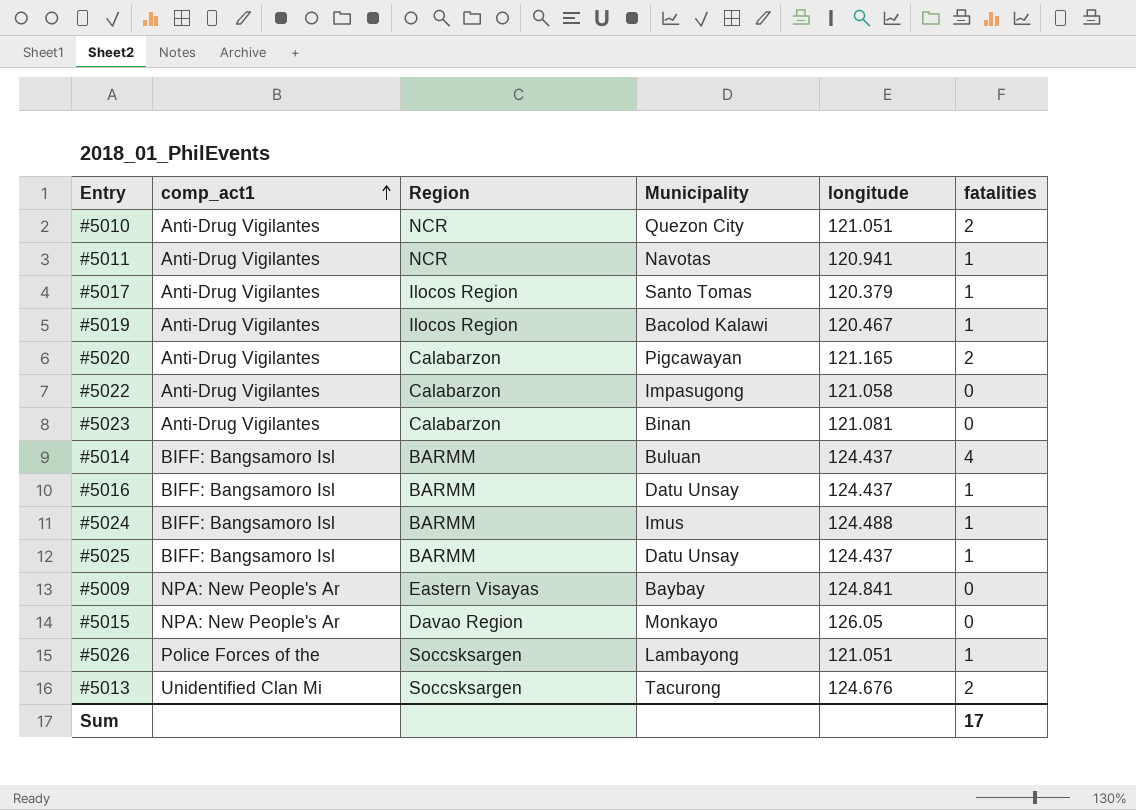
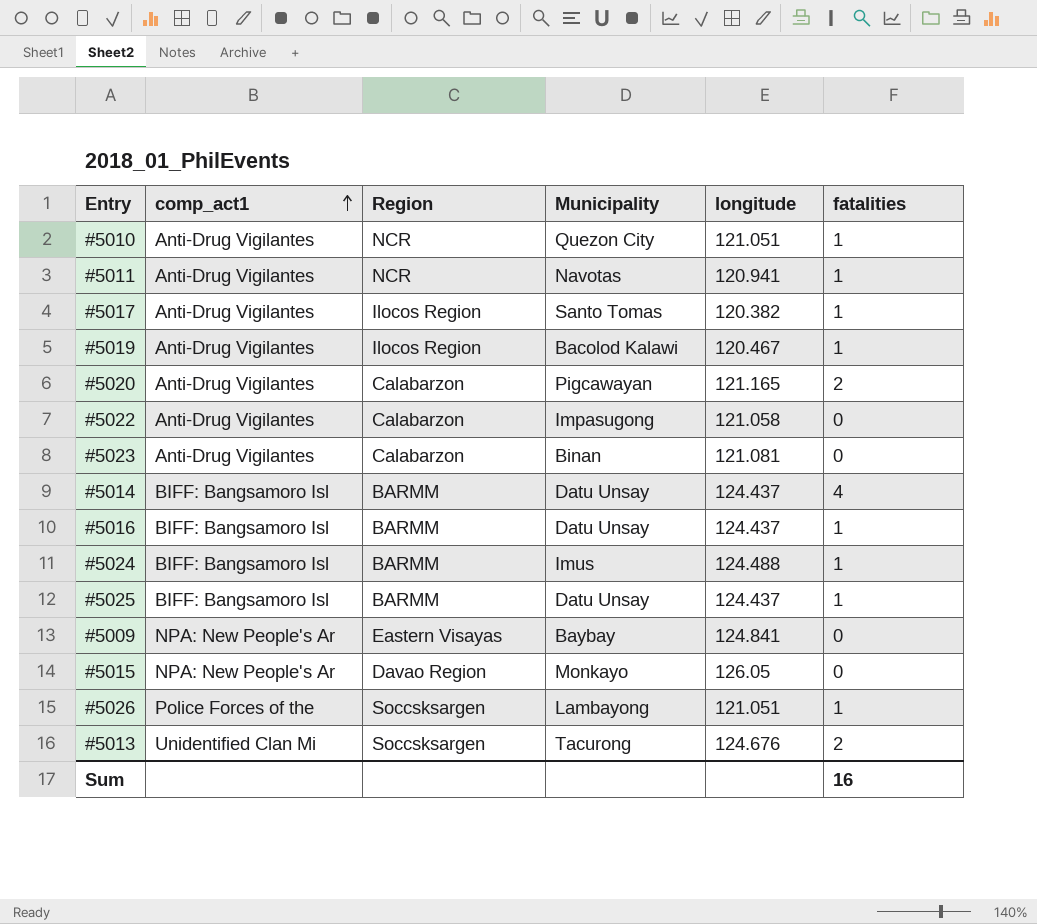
#5010 | fatalities: 2 -> 1
#5017 | longitude: 120.379 -> 120.382
#5014 | Municipality: Buluan -> Datu Unsay
Sum | fatalities: 17 -> 16

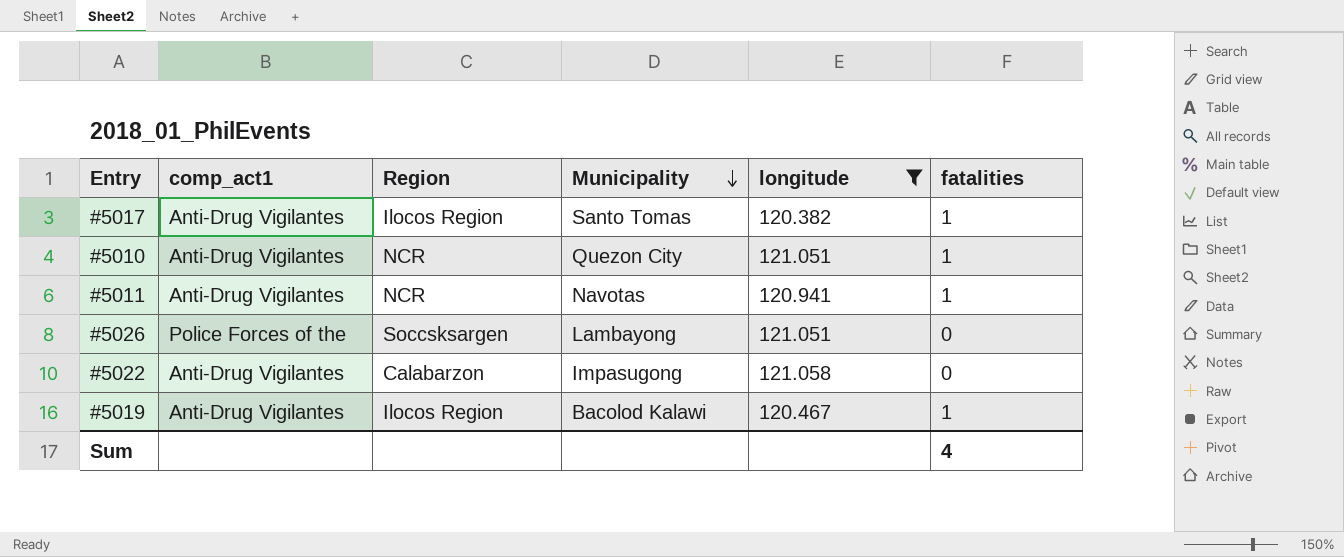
filter: none -> longitude <= 121.058
row order: comp_act1 ascending -> Municipality descending
#5026 | fatalities: 1 -> 0
Sum | fatalities: 16 -> 4

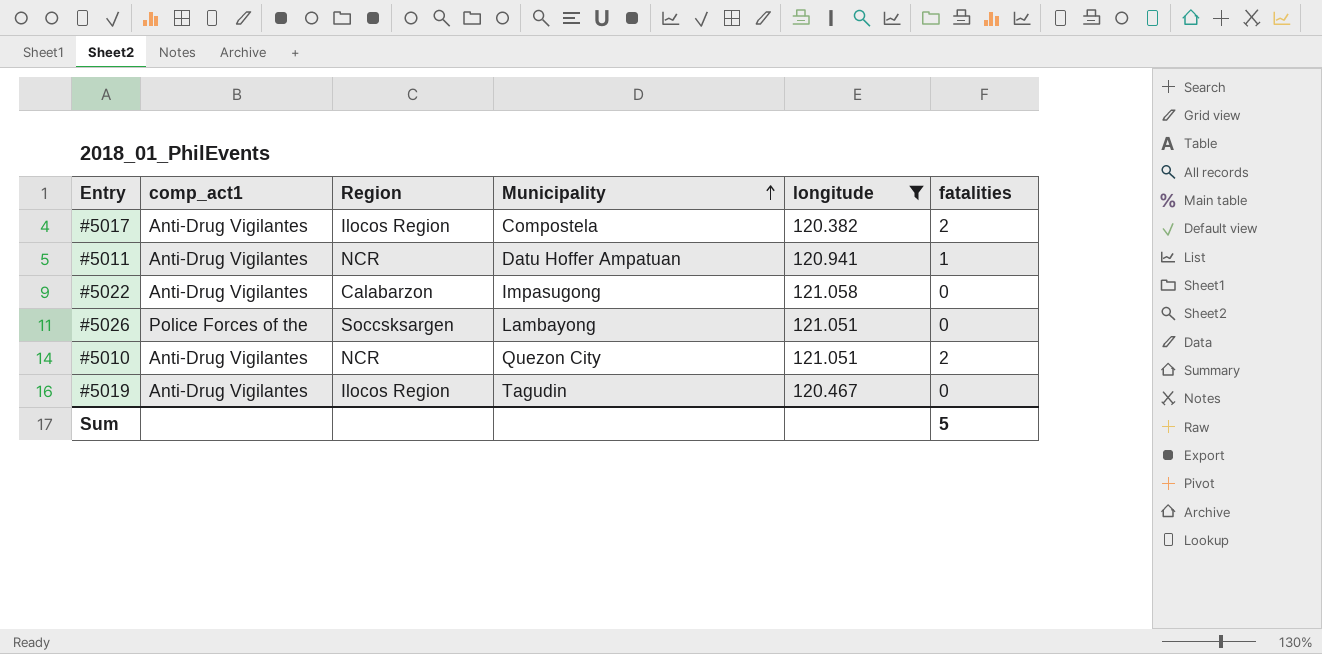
row order: Municipality descending -> Municipality ascending
#5017 | Municipality: Santo Tomas -> Compostela
#5017 | fatalities: 1 -> 2
#5011 | Municipality: Navotas -> Datu Hoffer Ampatuan
#5010 | fatalities: 1 -> 2
#5019 | Municipality: Bacolod Kalawi -> Tagudin
#5019 | fatalities: 1 -> 0
Sum | fatalities: 4 -> 5

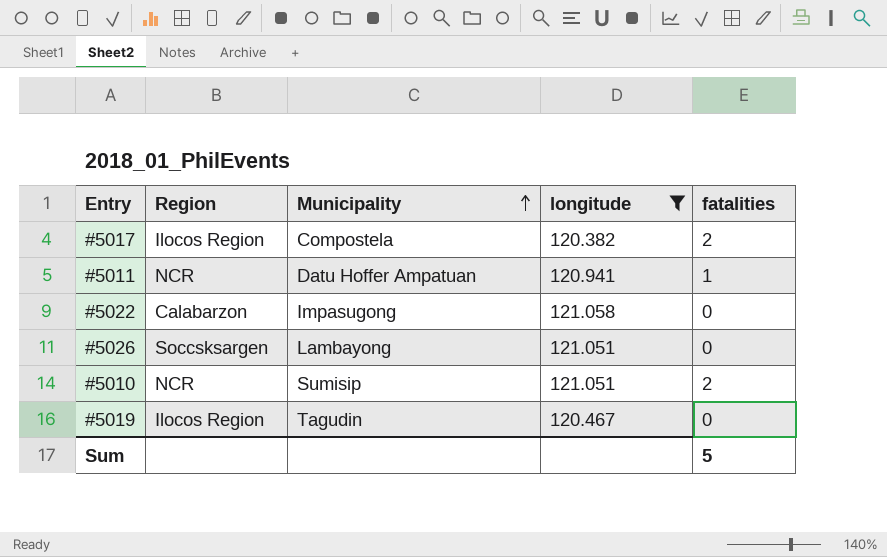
column comp_act1 | position: 2 -> none
#5010 | Municipality: Quezon City -> Sumisip

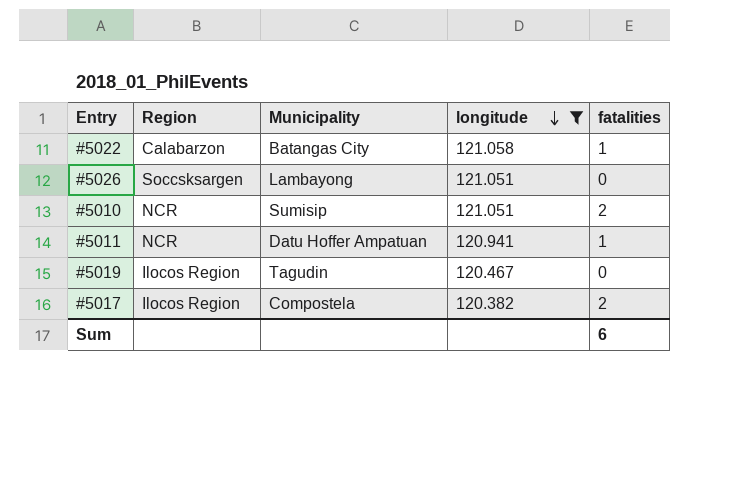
row order: Municipality ascending -> longitude descending
#5022 | Municipality: Impasugong -> Batangas City
#5022 | fatalities: 0 -> 1
Sum | fatalities: 5 -> 6

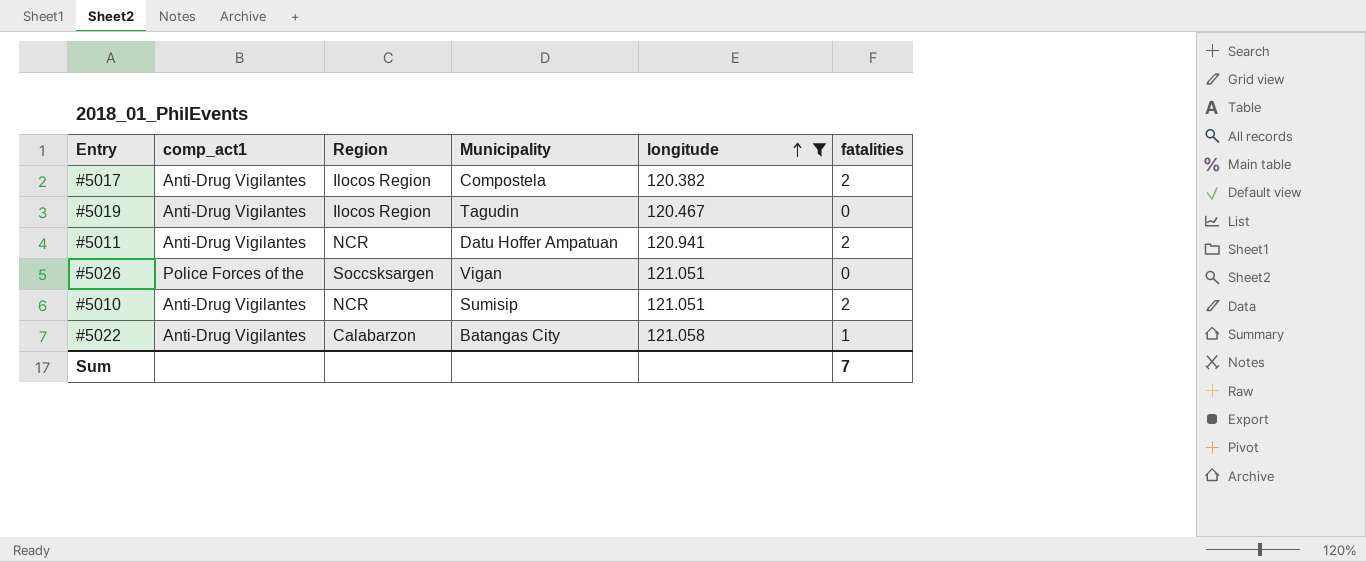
row order: longitude descending -> longitude ascending
column comp_act1 | position: none -> 2
#5011 | fatalities: 1 -> 2
#5026 | Municipality: Lambayong -> Vigan
Sum | fatalities: 6 -> 7

